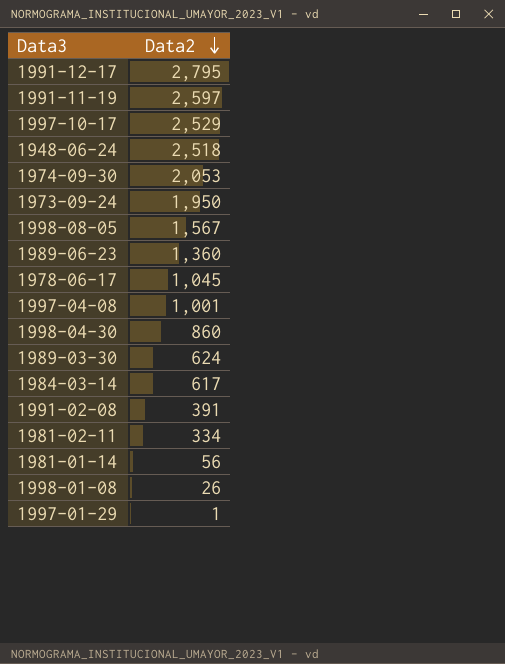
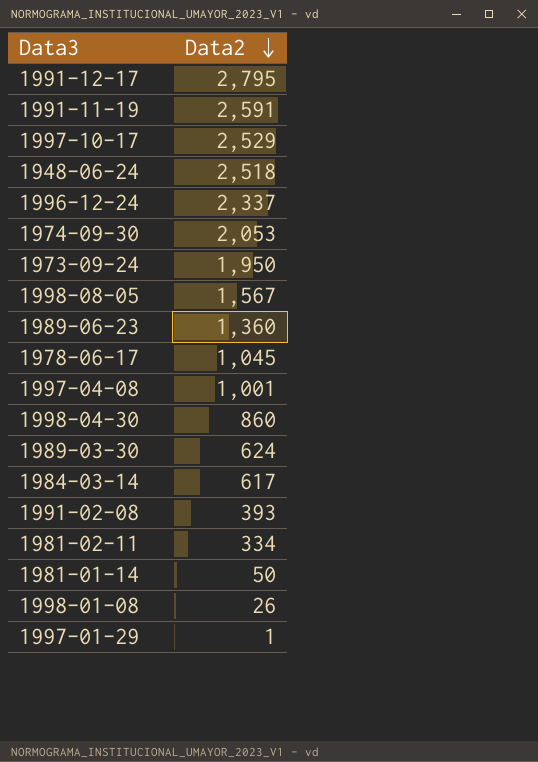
1991-11-19 | Data2: 2,597 -> 2,591
row 1996-12-24: none -> 2,337
1991-02-08 | Data2: 391 -> 393
1981-01-14 | Data2: 56 -> 50

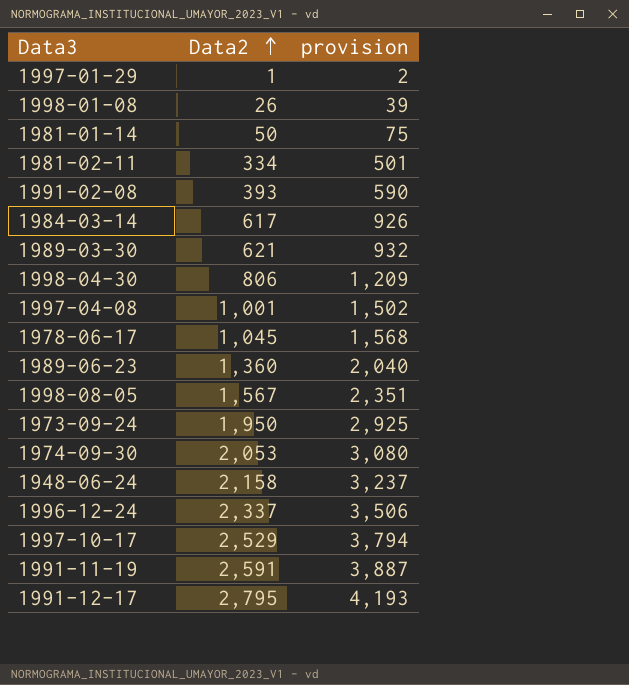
row order: Data2 descending -> Data2 ascending
column provision | formula: none -> [Data2] * 1.5
1989-03-30 | Data2: 624 -> 621
1998-04-30 | Data2: 860 -> 806
1948-06-24 | Data2: 2,518 -> 2,158

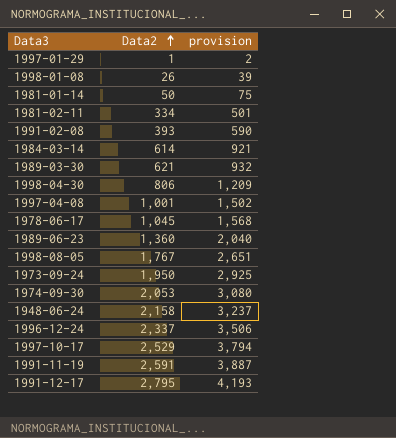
1984-03-14 | Data2: 617 -> 614
1984-03-14 | provision: 926 -> 921
1998-08-05 | Data2: 1,567 -> 1,767
1998-08-05 | provision: 2,351 -> 2,651

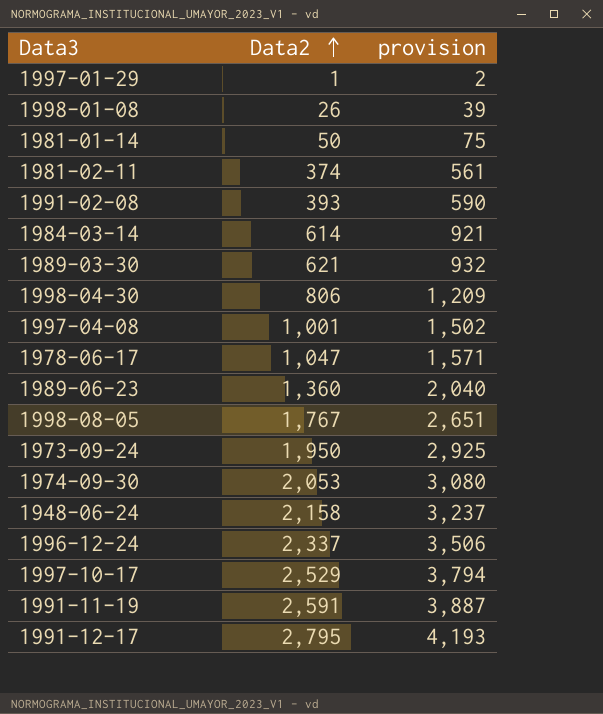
1981-02-11 | Data2: 334 -> 374
1981-02-11 | provision: 501 -> 561
1978-06-17 | Data2: 1,045 -> 1,047
1978-06-17 | provision: 1,568 -> 1,571

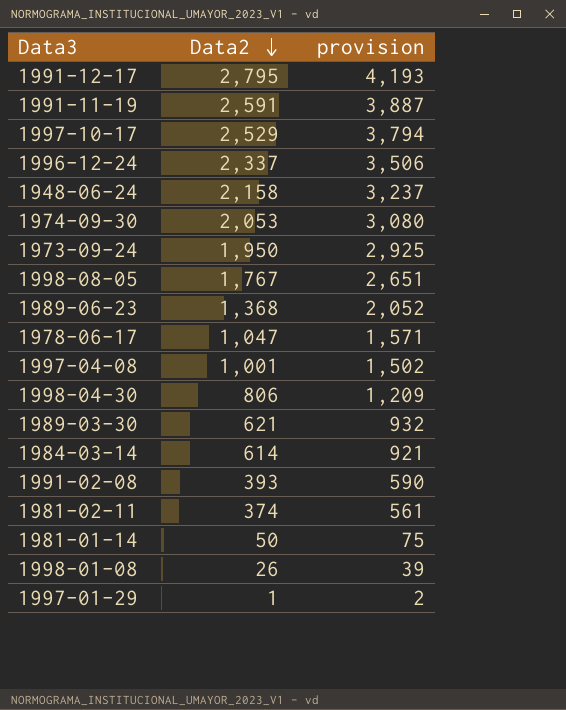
row order: Data2 ascending -> Data2 descending
1989-06-23 | Data2: 1,360 -> 1,368
1989-06-23 | provision: 2,040 -> 2,052

